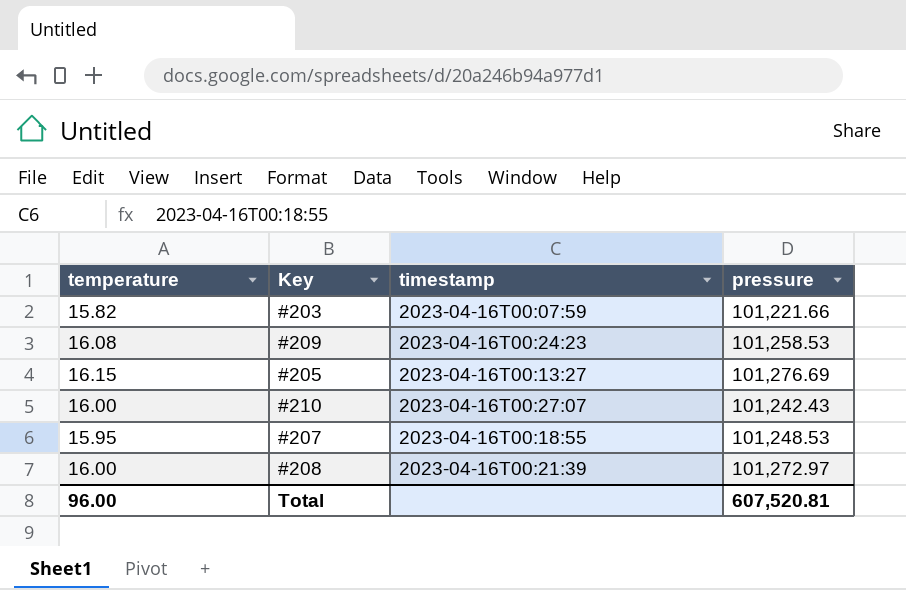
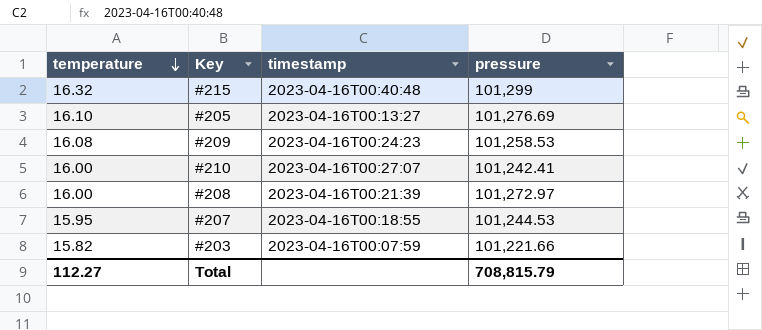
row order: none -> temperature descending
row #215: none -> 16.32 | 2023-04-16T00:40:48 | 101,299
#205 | temperature: 16.15 -> 16.10
#210 | pressure: 101,242.43 -> 101,242.41
#207 | pressure: 101,248.53 -> 101,244.53
Total | temperature: 96.00 -> 112.27
Total | pressure: 607,520.81 -> 708,815.79

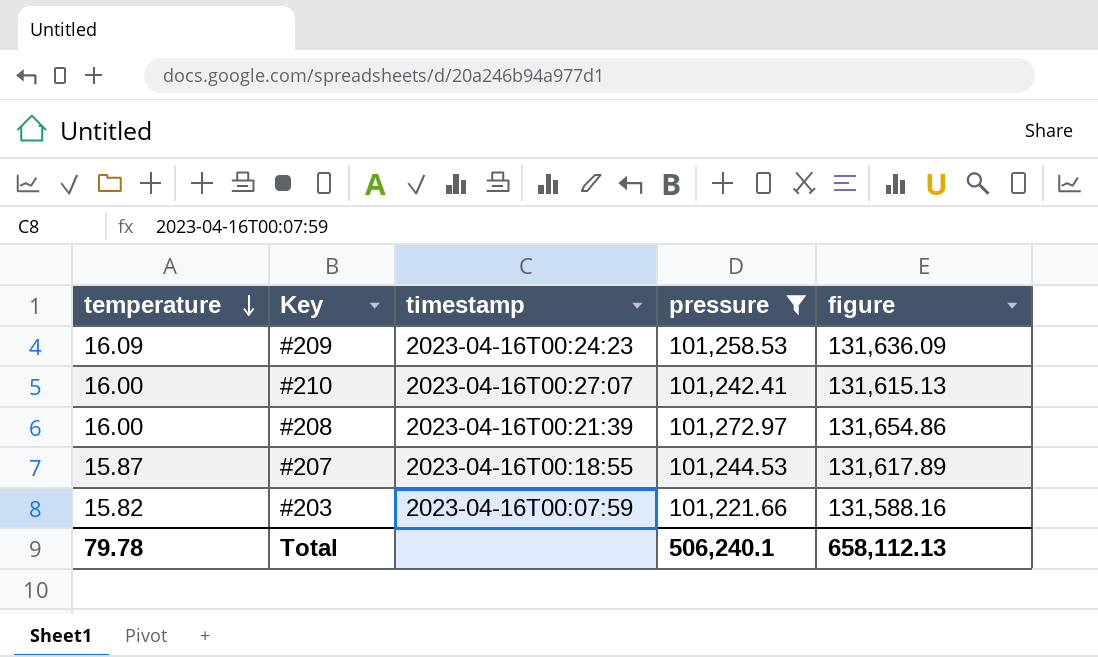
filter: none -> pressure <= 101,272.97
column figure | formula: none -> [pressure] * 1.3
#209 | temperature: 16.08 -> 16.09
#207 | temperature: 15.95 -> 15.87
Total | temperature: 112.27 -> 79.78
Total | pressure: 708,815.79 -> 506,240.1

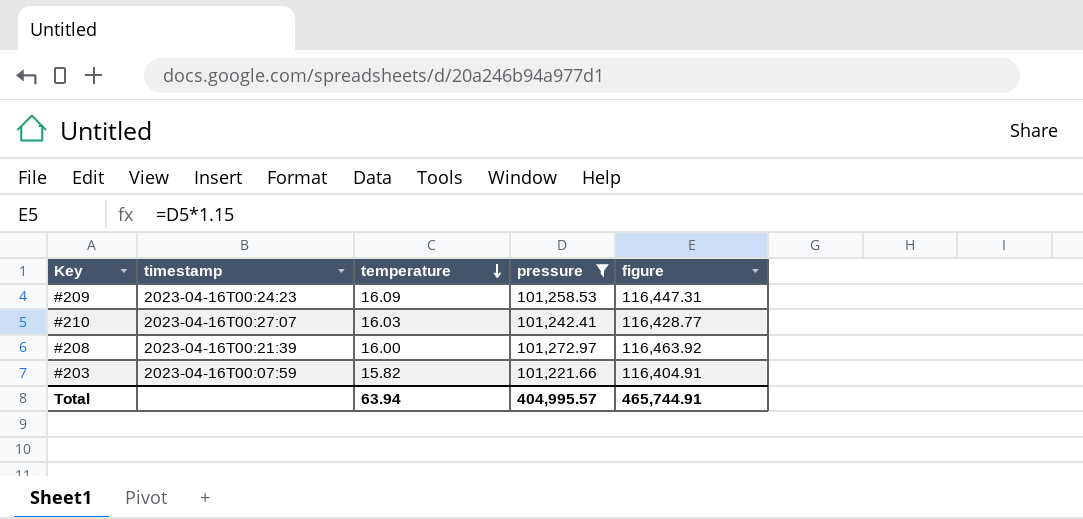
column temperature | position: 1 -> 3
column figure | formula: [pressure] * 1.3 -> [pressure] * 1.15
row #207: 15.87 | 2023-04-16T00:18:55 | 101,244.53 | 131,617.89 -> none
#210 | temperature: 16.00 -> 16.03
Total | temperature: 79.78 -> 63.94
Total | pressure: 506,240.1 -> 404,995.57
Total | figure: 658,112.13 -> 465,744.91

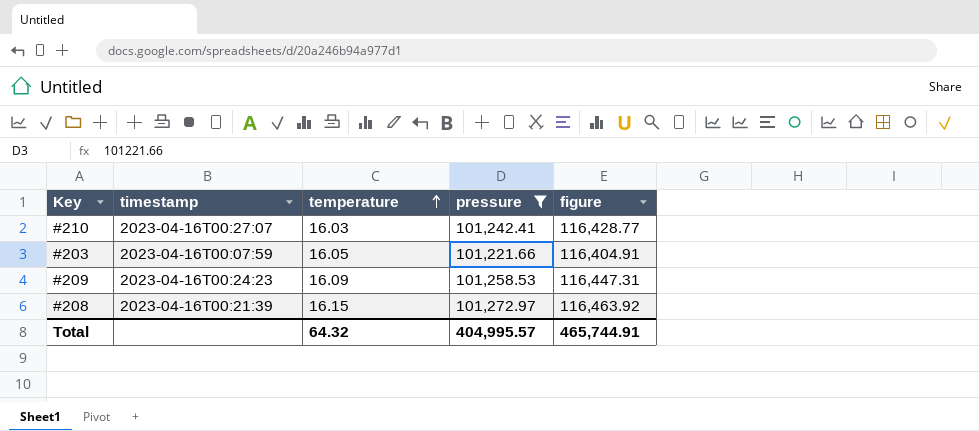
row order: temperature descending -> temperature ascending
#203 | temperature: 15.82 -> 16.05
#208 | temperature: 16.00 -> 16.15
Total | temperature: 63.94 -> 64.32

